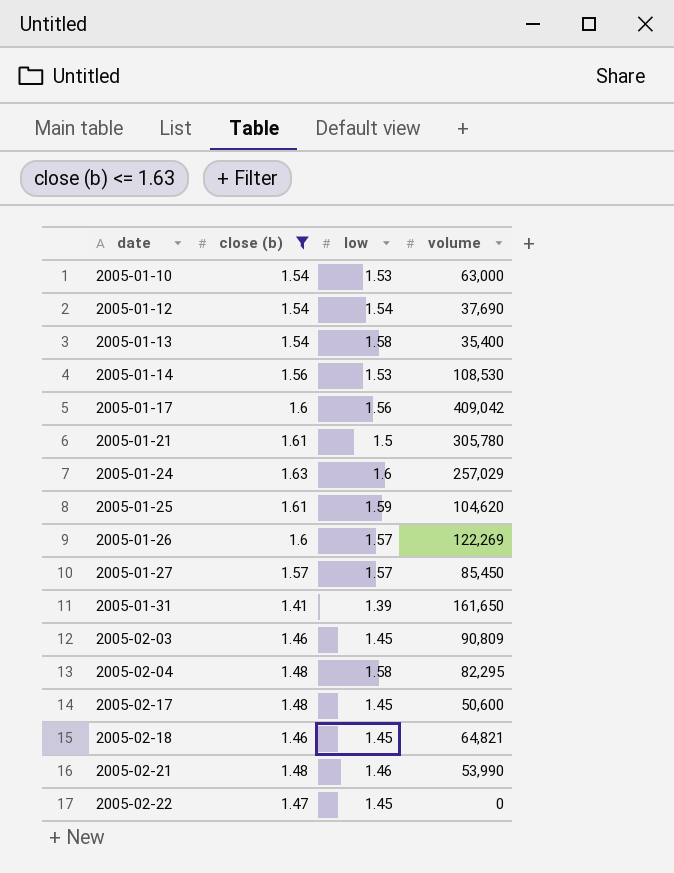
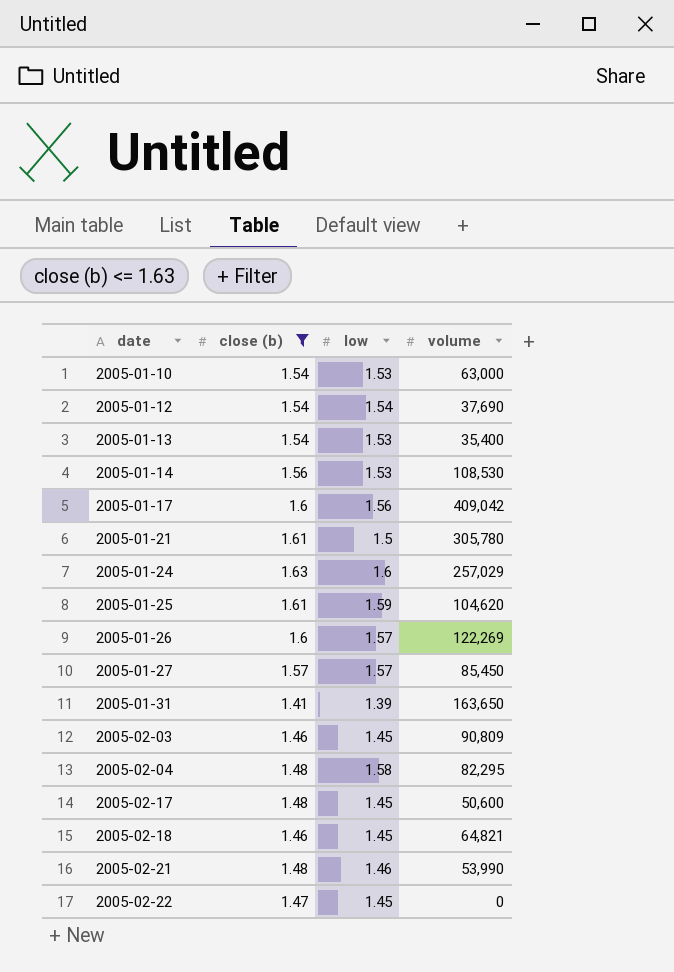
2005-01-13 | low: 1.58 -> 1.53
2005-01-31 | volume: 161,650 -> 163,650

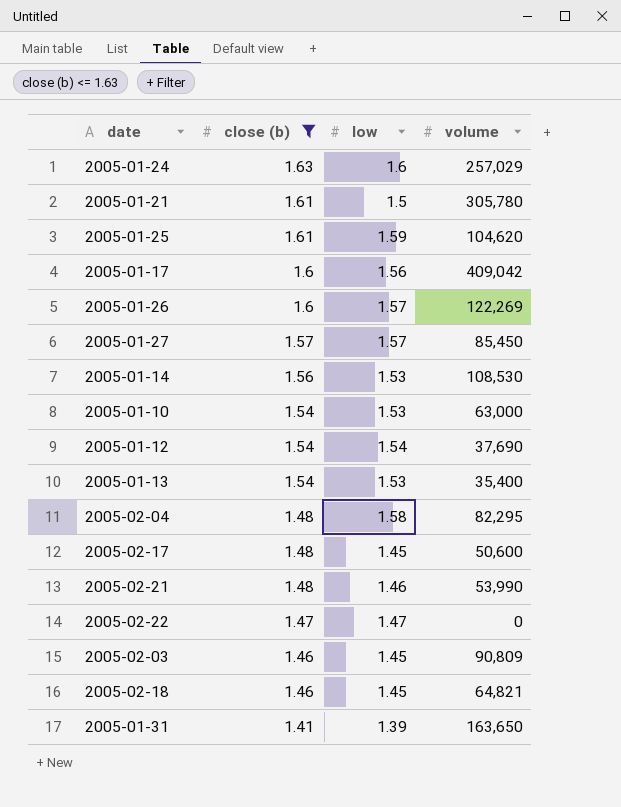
row order: date ascending -> close (b) descending
2005-02-22 | low: 1.45 -> 1.47

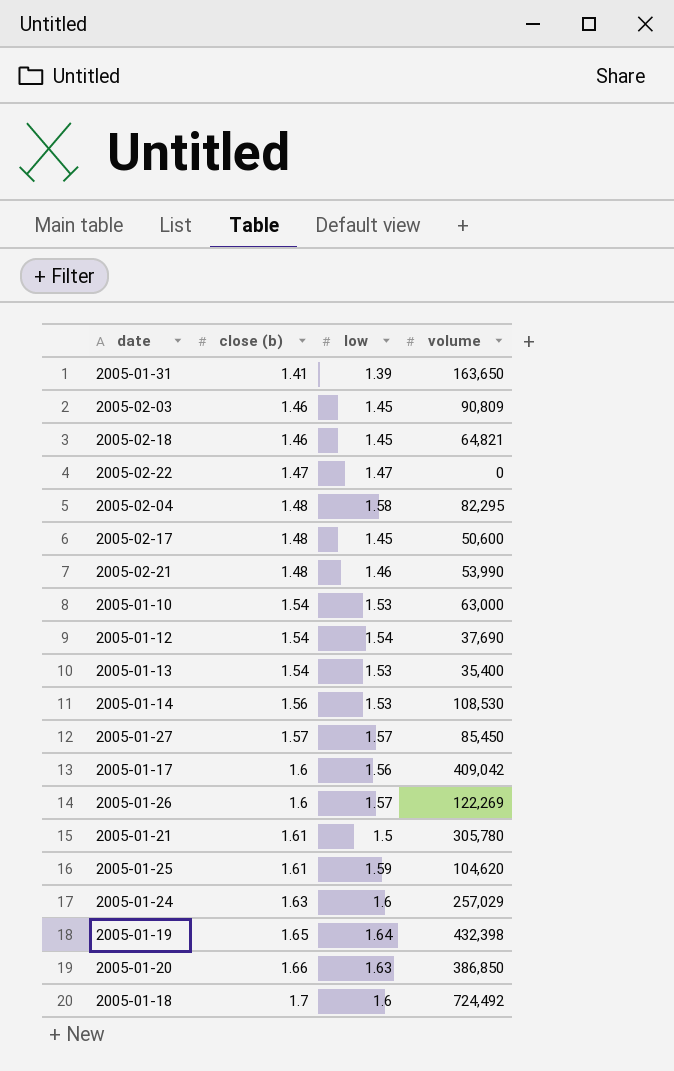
filter: close (b) <= 1.63 -> none
row order: close (b) descending -> close (b) ascending

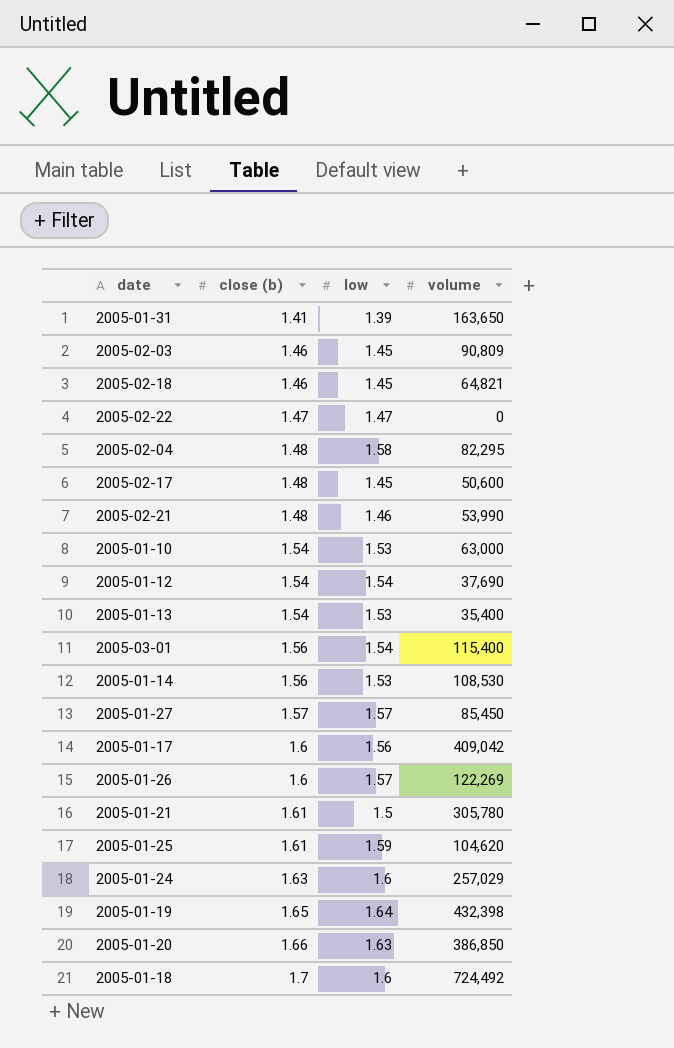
row 2005-03-01: none -> 1.56 | 1.54 | 115,400

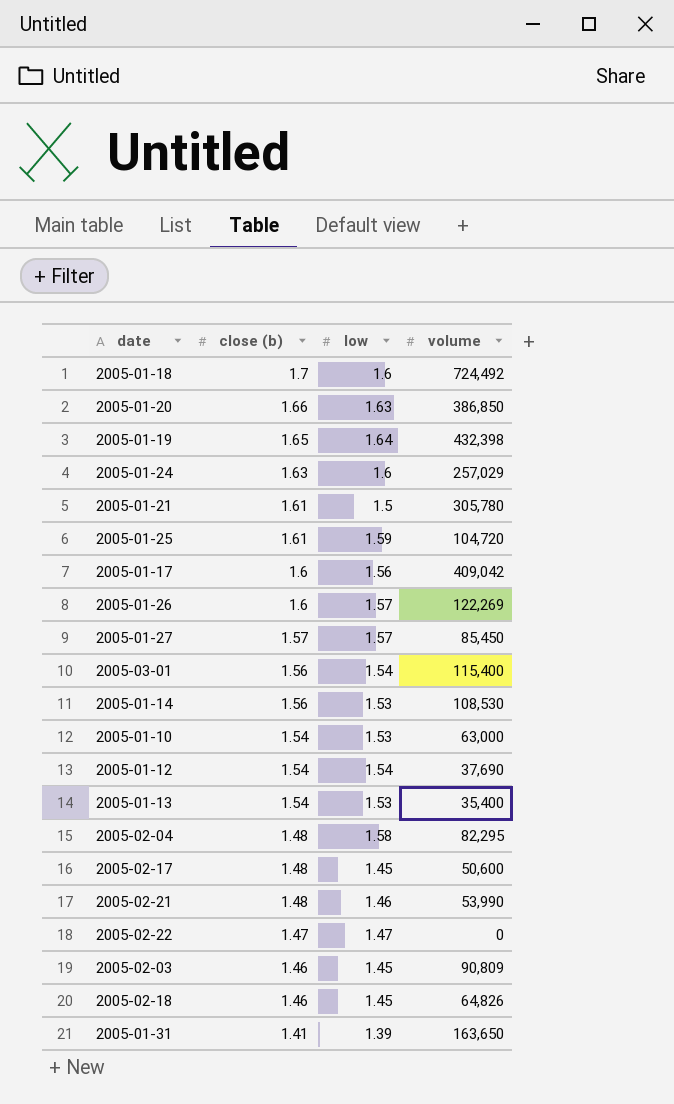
row order: close (b) ascending -> close (b) descending
2005-01-25 | volume: 104,620 -> 104,720
2005-02-18 | volume: 64,821 -> 64,826

